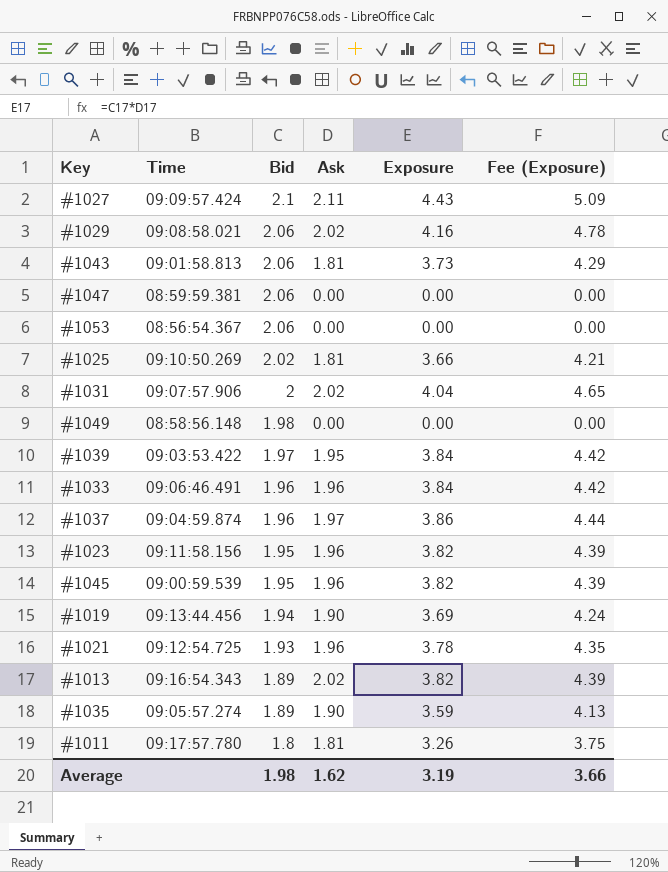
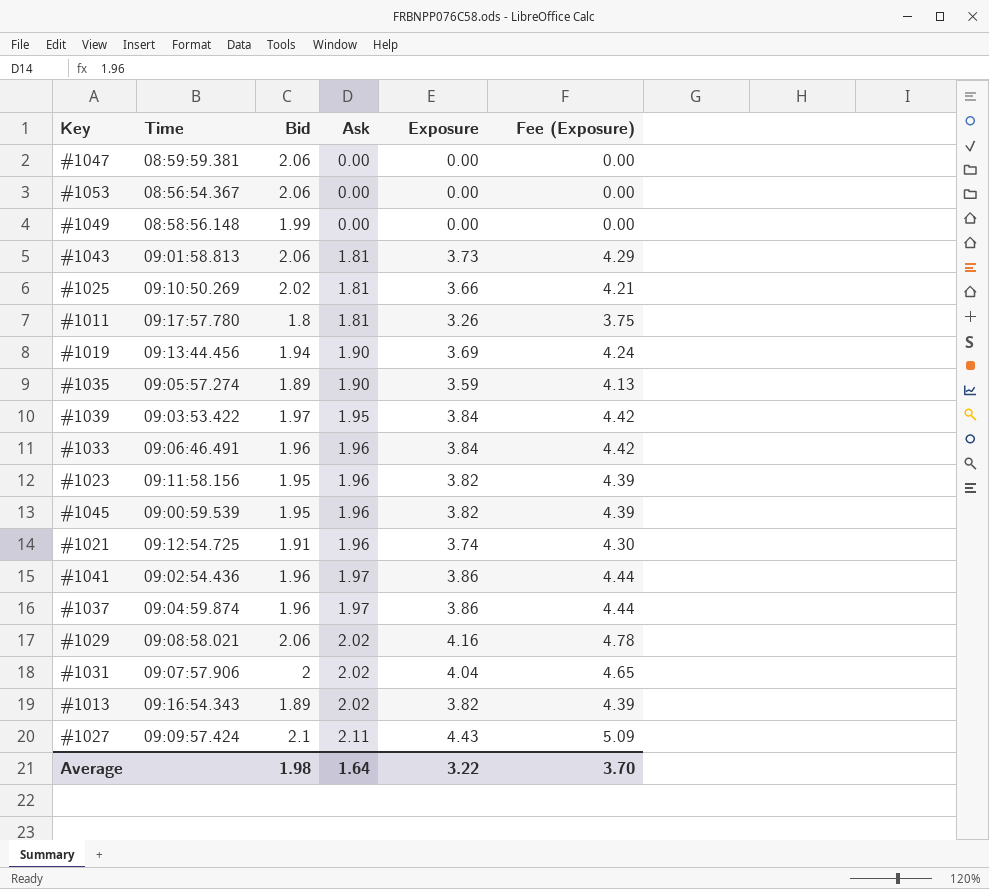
row order: Bid descending -> Ask ascending
#1049 | Bid: 1.98 -> 1.99
#1021 | Bid: 1.93 -> 1.91
#1021 | Exposure: 3.78 -> 3.74
#1021 | Fee (Exposure): 4.35 -> 4.30
row #1041: none -> 09:02:54.436 | 1.96 | 1.97 | 3.86 | 4.44
Average | Ask: 1.62 -> 1.64
Average | Exposure: 3.19 -> 3.22
Average | Fee (Exposure): 3.66 -> 3.70

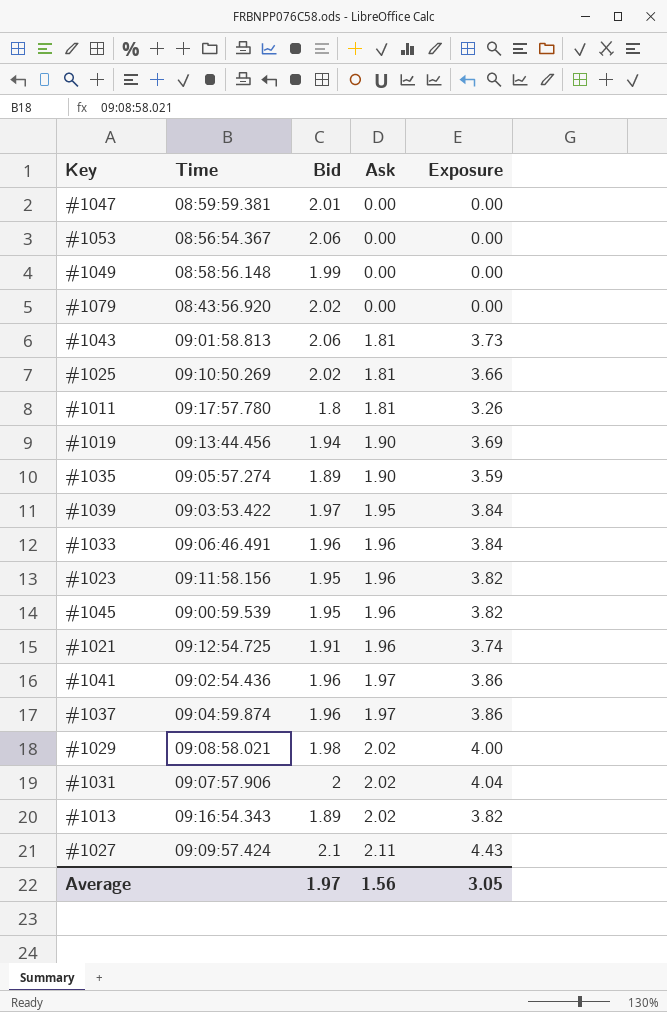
column Fee (Exposure) | formula: [Exposure] * 1.15 -> none
#1047 | Bid: 2.06 -> 2.01
row #1079: none -> 08:43:56.920 | 2.02 | 0.00 | 0.00
#1029 | Bid: 2.06 -> 1.98
#1029 | Exposure: 4.16 -> 4.00
Average | Bid: 1.98 -> 1.97
Average | Ask: 1.64 -> 1.56
Average | Exposure: 3.22 -> 3.05

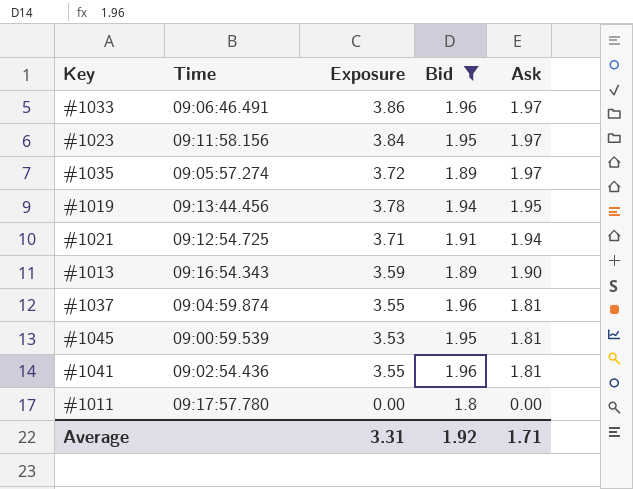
filter: none -> Bid <= 1.96
row order: Ask ascending -> Ask descending
column Exposure | position: 5 -> 3
#1033 | Exposure: 3.84 -> 3.86
#1033 | Ask: 1.96 -> 1.97
#1023 | Exposure: 3.82 -> 3.84
#1023 | Ask: 1.96 -> 1.97
#1035 | Exposure: 3.59 -> 3.72
#1035 | Ask: 1.90 -> 1.97
#1019 | Exposure: 3.69 -> 3.78
#1019 | Ask: 1.90 -> 1.95
#1021 | Exposure: 3.74 -> 3.71
#1021 | Ask: 1.96 -> 1.94
#1013 | Exposure: 3.82 -> 3.59
#1013 | Ask: 2.02 -> 1.90
#1037 | Exposure: 3.86 -> 3.55
#1037 | Ask: 1.97 -> 1.81
#1045 | Exposure: 3.82 -> 3.53
#1045 | Ask: 1.96 -> 1.81
#1041 | Exposure: 3.86 -> 3.55
#1041 | Ask: 1.97 -> 1.81
#1011 | Exposure: 3.26 -> 0.00
#1011 | Ask: 1.81 -> 0.00
Average | Exposure: 3.05 -> 3.31
Average | Bid: 1.97 -> 1.92
Average | Ask: 1.56 -> 1.71

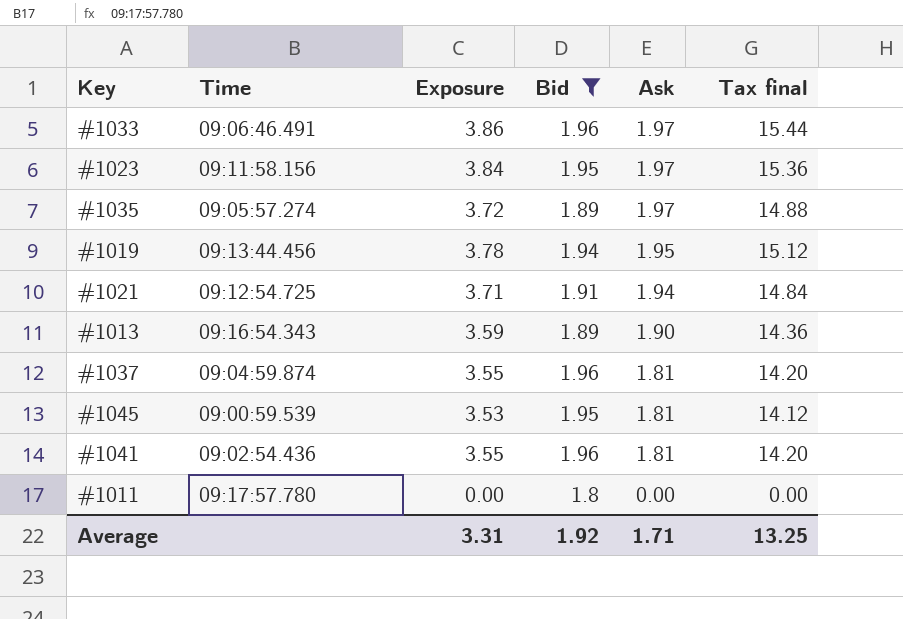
column Tax final | formula: none -> [Exposure] * 4

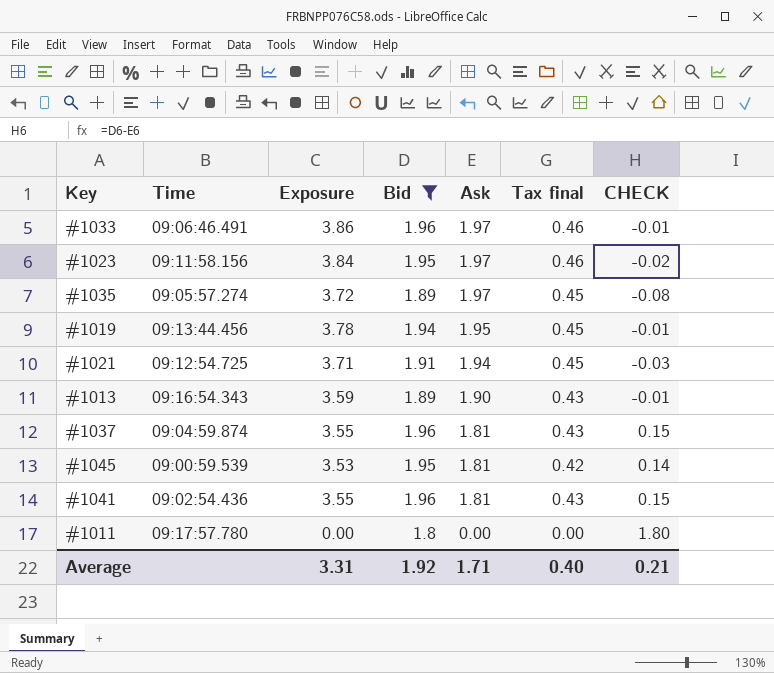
column Tax final | formula: [Exposure] * 4 -> [Exposure] * 0.12
column CHECK | formula: none -> [Bid] - [Ask]
Average | Tax final: 13.25 -> 0.40

